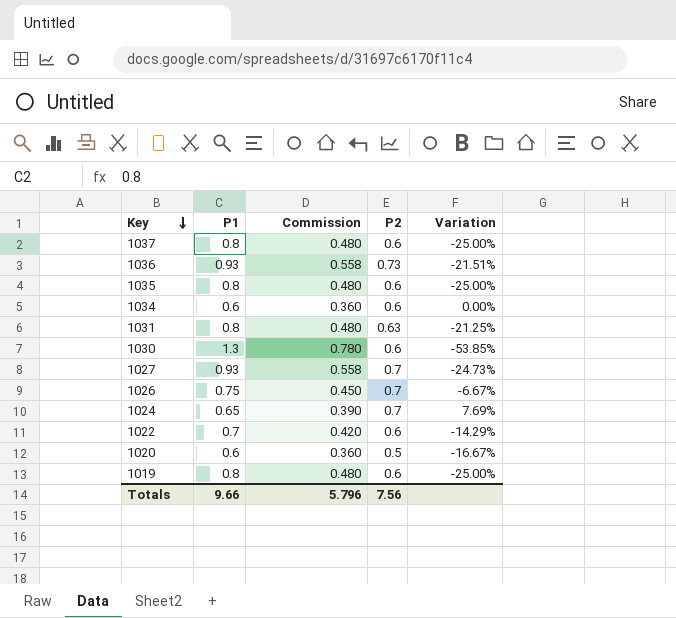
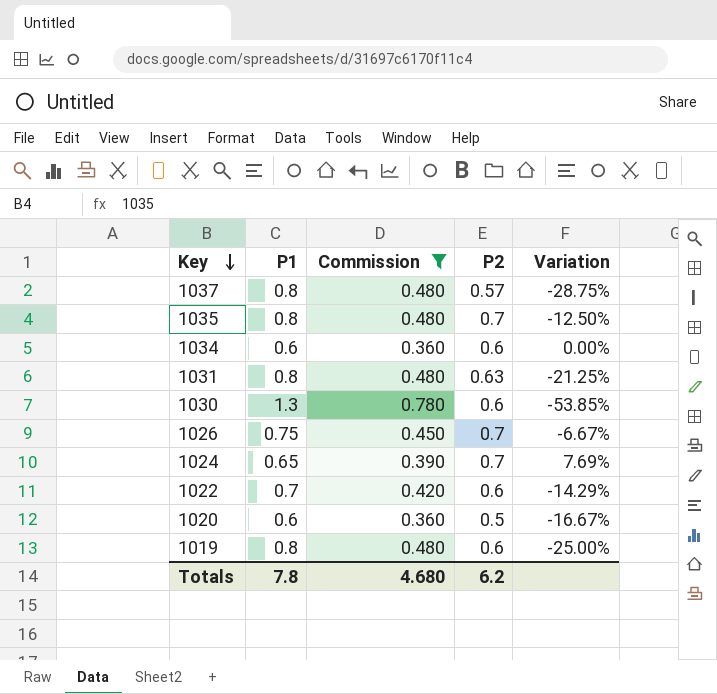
filter: none -> Commission != 0.558
1037 | P2: 0.6 -> 0.57
1037 | Variation: -25.00% -> -28.75%
1035 | P2: 0.6 -> 0.7
1035 | Variation: -25.00% -> -12.50%
Totals | P1: 9.66 -> 7.8
Totals | Commission: 5.796 -> 4.680
Totals | P2: 7.56 -> 6.2

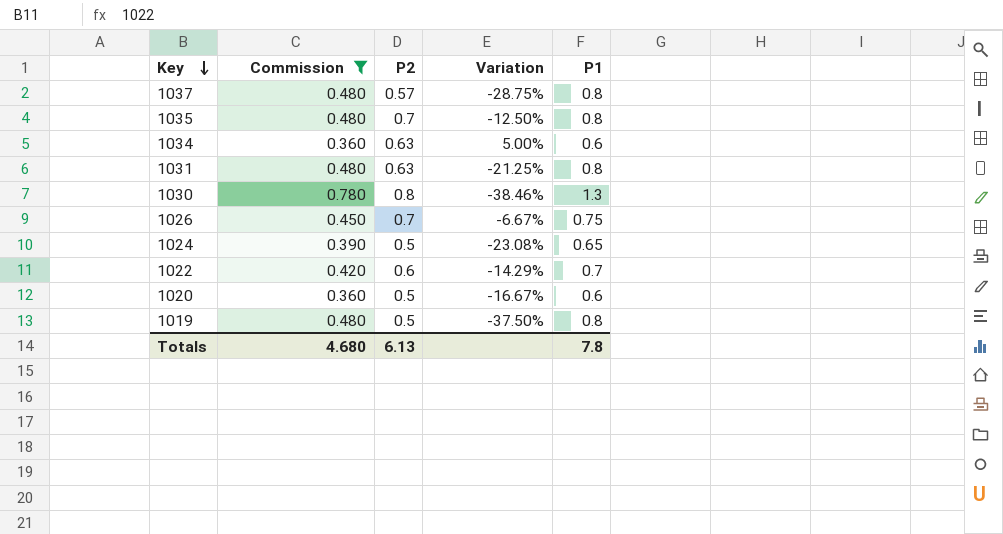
column P1 | position: 2 -> 5
1034 | P2: 0.6 -> 0.63
1034 | Variation: 0.00% -> 5.00%
1030 | P2: 0.6 -> 0.8
1030 | Variation: -53.85% -> -38.46%
1024 | P2: 0.7 -> 0.5
1024 | Variation: 7.69% -> -23.08%
1019 | P2: 0.6 -> 0.5
1019 | Variation: -25.00% -> -37.50%
Totals | P2: 6.2 -> 6.13

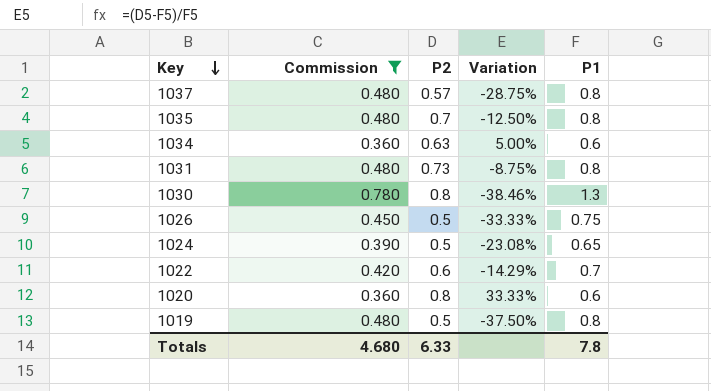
1031 | P2: 0.63 -> 0.73
1031 | Variation: -21.25% -> -8.75%
1026 | P2: 0.7 -> 0.5
1026 | Variation: -6.67% -> -33.33%
1020 | P2: 0.5 -> 0.8
1020 | Variation: -16.67% -> 33.33%
Totals | P2: 6.13 -> 6.33

